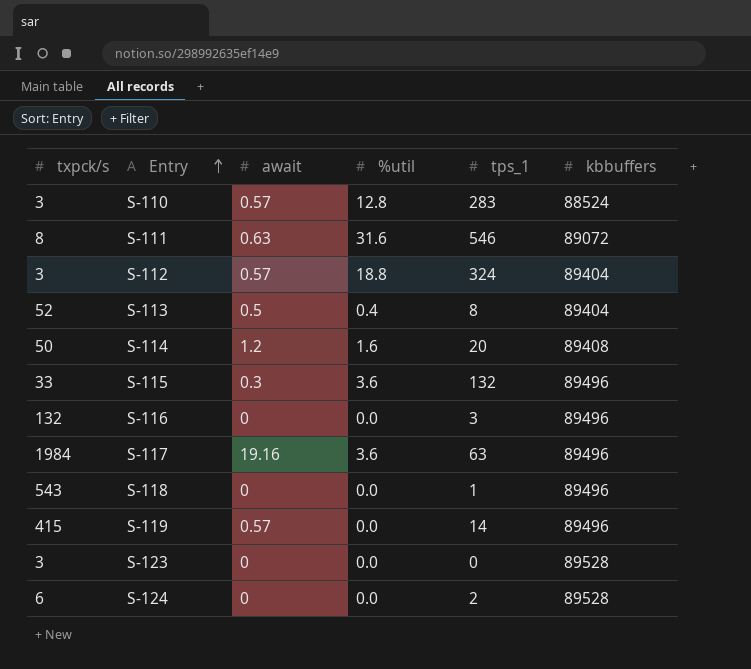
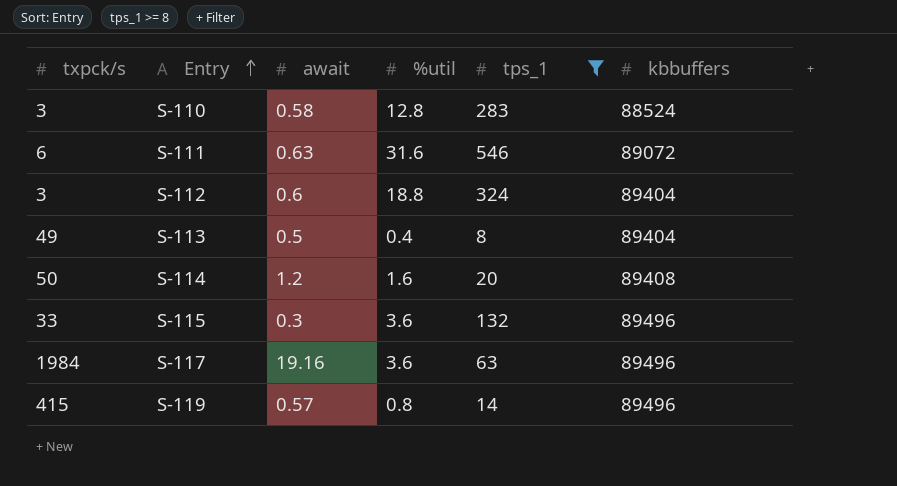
filter: none -> tps_1 >= 8
S-110 | await: 0.57 -> 0.58
S-111 | txpck/s: 8 -> 6
S-112 | await: 0.57 -> 0.6
S-113 | txpck/s: 52 -> 49
S-119 | %util: 0.0 -> 0.8

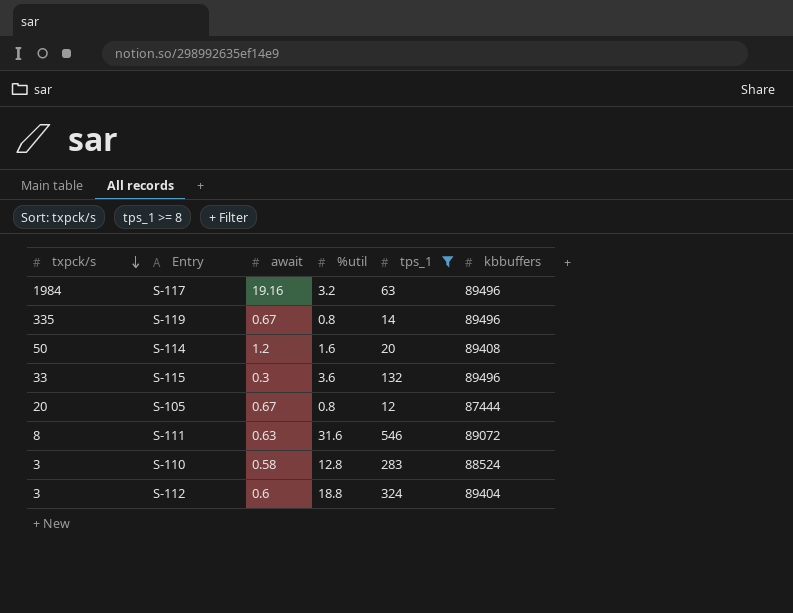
row order: Entry ascending -> txpck/s descending
row S-113: 49 | 0.5 | 0.4 | 8 | 89404 -> none
S-117 | %util: 3.6 -> 3.2
S-119 | txpck/s: 415 -> 335
S-119 | await: 0.57 -> 0.67
row S-105: none -> 20 | 0.67 | 0.8 | 12 | 87444
S-111 | txpck/s: 6 -> 8

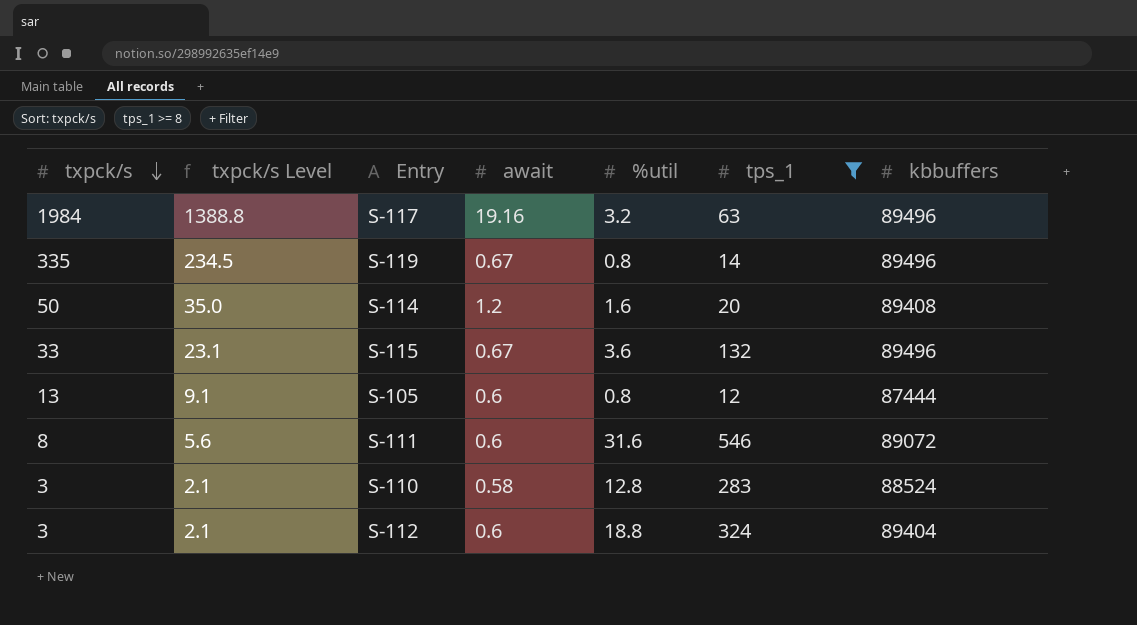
column txpck/s Level | formula: none -> [txpck/s] * 0.7
S-115 | await: 0.3 -> 0.67
S-105 | txpck/s: 20 -> 13
S-105 | await: 0.67 -> 0.6
S-111 | await: 0.63 -> 0.6

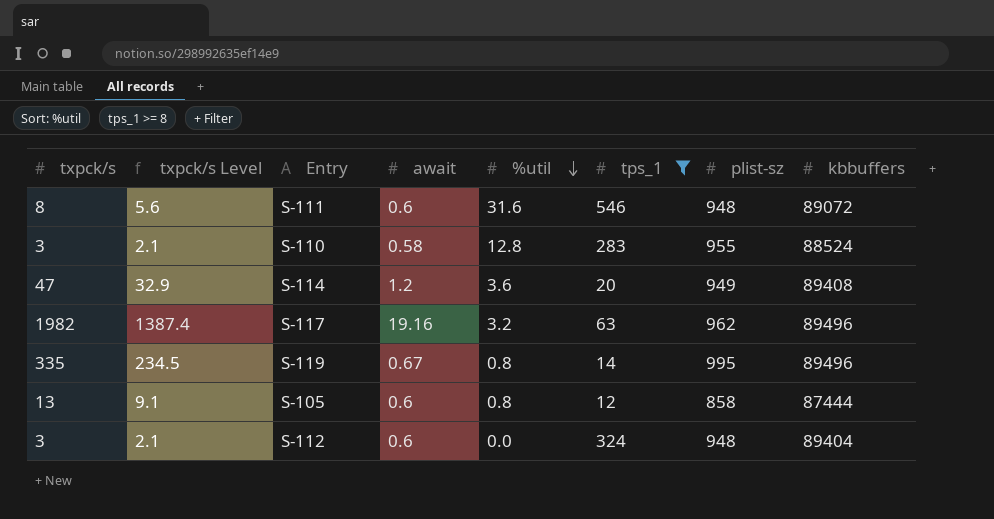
row order: txpck/s descending -> %util descending
column plist-sz | position: none -> 7
row S-115: 33 | 23.1 | 0.67 | 3.6 | 132 | 89496 -> none
S-114 | txpck/s: 50 -> 47
S-114 | txpck/s Level: 35.0 -> 32.9
S-114 | %util: 1.6 -> 3.6
S-117 | txpck/s: 1984 -> 1982
S-117 | txpck/s Level: 1388.8 -> 1387.4
S-112 | %util: 18.8 -> 0.0

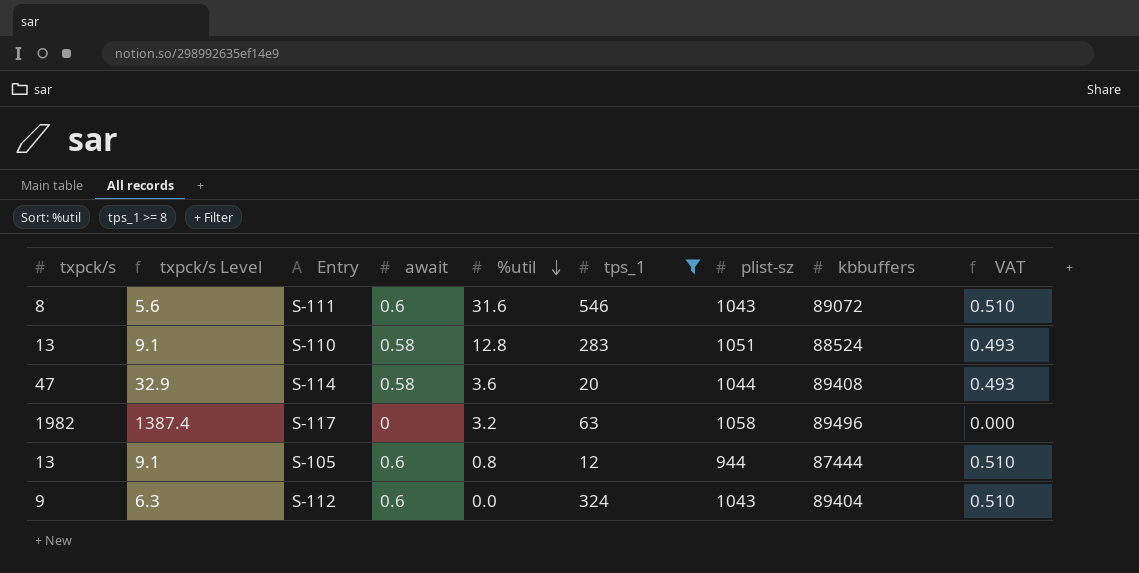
column VAT | formula: none -> [await] * 0.85
row S-119: 335 | 234.5 | 0.67 | 0.8 | 14 | 995 | 89496 -> none
S-111 | plist-sz: 948 -> 1043
S-110 | txpck/s: 3 -> 13
S-110 | txpck/s Level: 2.1 -> 9.1
S-110 | plist-sz: 955 -> 1051
S-114 | await: 1.2 -> 0.58
S-114 | plist-sz: 949 -> 1044
S-117 | await: 19.16 -> 0
S-117 | plist-sz: 962 -> 1058
S-105 | plist-sz: 858 -> 944
S-112 | txpck/s: 3 -> 9
S-112 | txpck/s Level: 2.1 -> 6.3
S-112 | plist-sz: 948 -> 1043

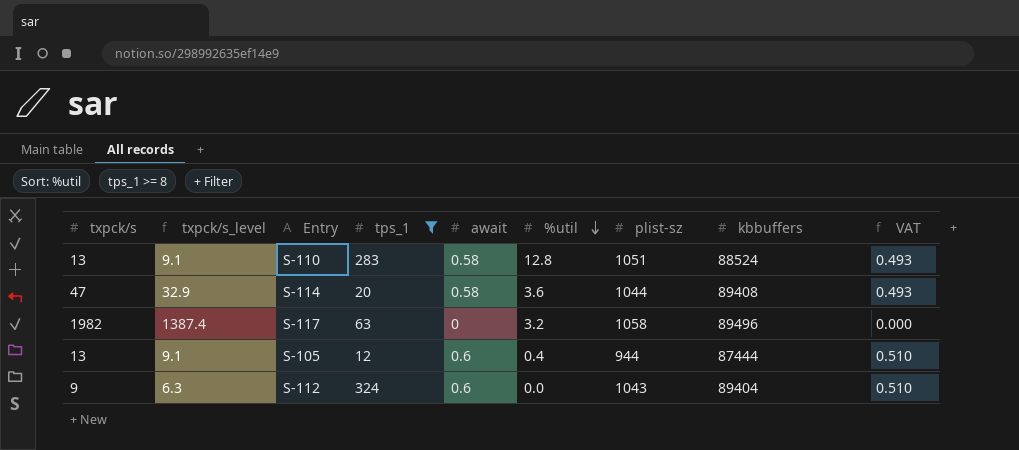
column name: txpck/s Level -> txpck/s_level
column tps_1 | position: 6 -> 4
row S-111: 8 | 5.6 | 0.6 | 31.6 | 546 | 1043 | 89072 | 0.510 -> none
S-105 | %util: 0.8 -> 0.4

